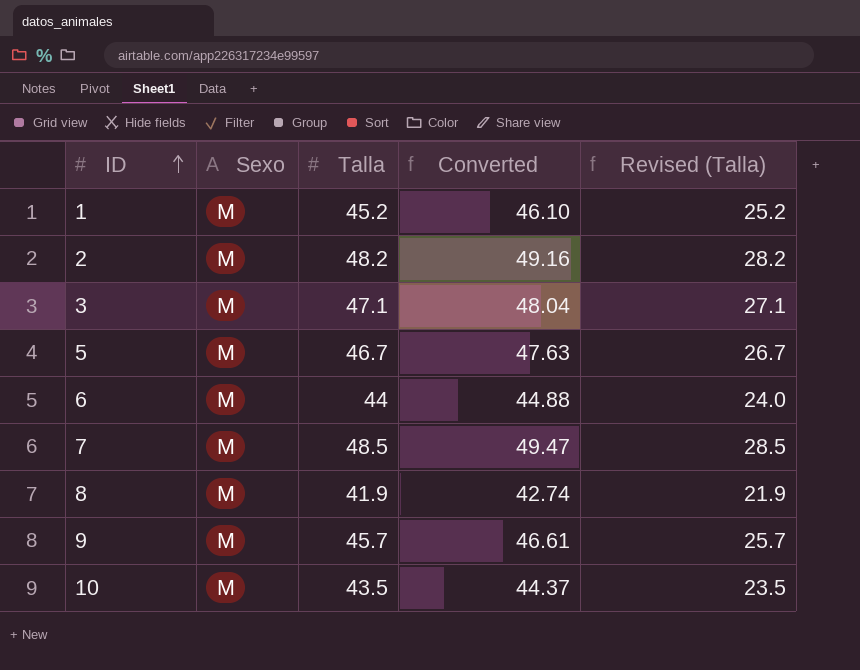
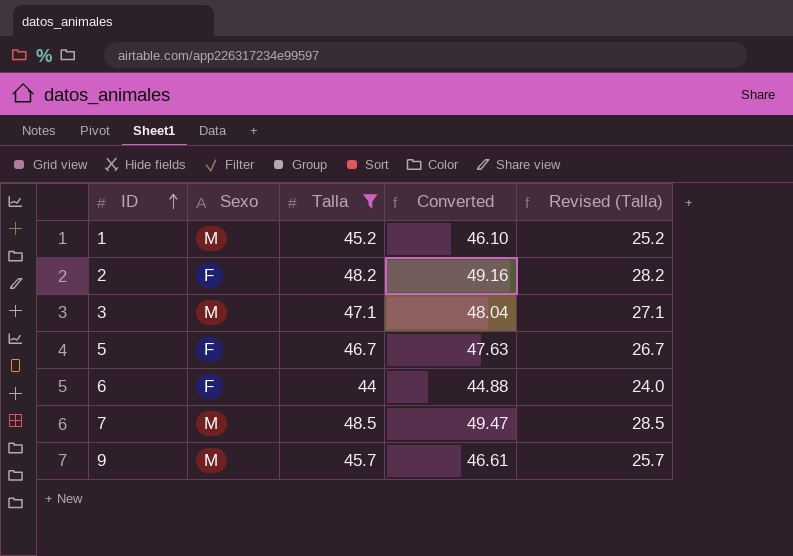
filter: none -> Talla >= 44
2 | Sexo: M -> F
5 | Sexo: M -> F
6 | Sexo: M -> F

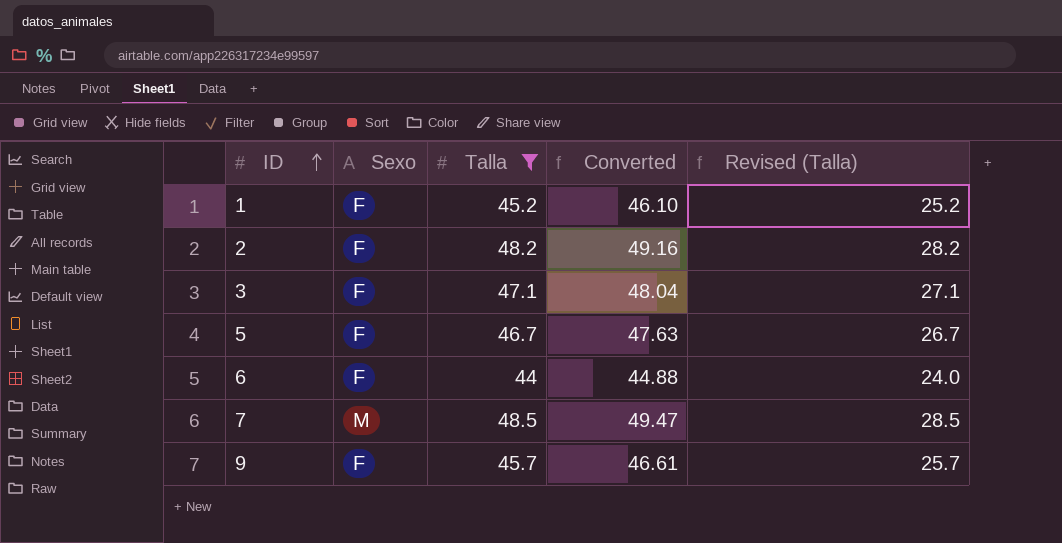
1 | Sexo: M -> F
3 | Sexo: M -> F
9 | Sexo: M -> F

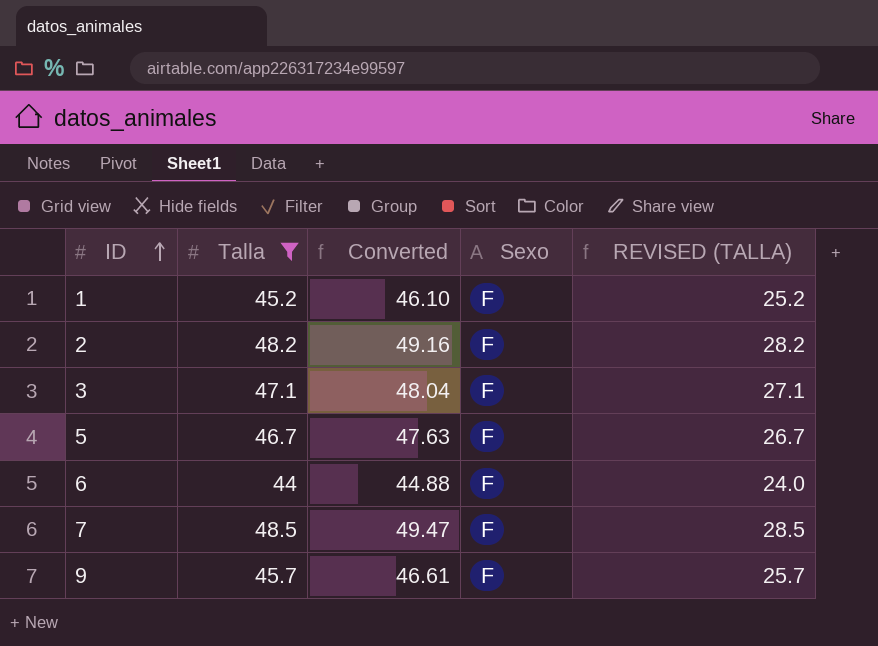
column Sexo | position: 2 -> 4
column name: Revised (Talla) -> REVISED (TALLA)
7 | Sexo: M -> F

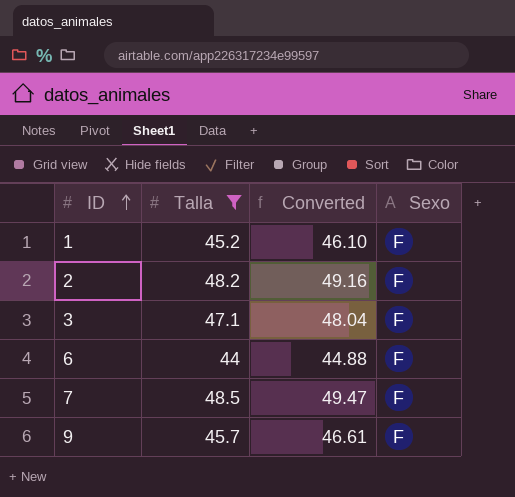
column REVISED (TALLA) | formula: [Talla] - 20 -> none
row 5: 46.7 | 47.63 | F | 26.7 -> none

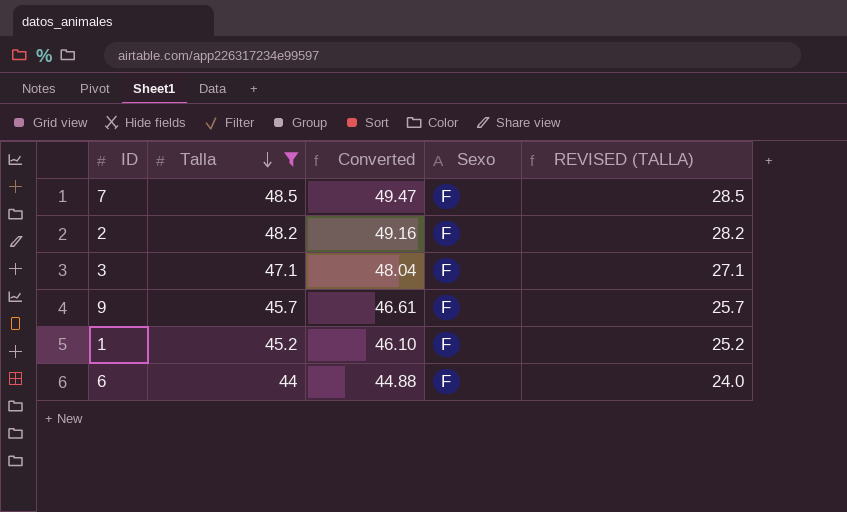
row order: ID ascending -> Talla descending
column REVISED (TALLA) | formula: none -> [Talla] - 20

